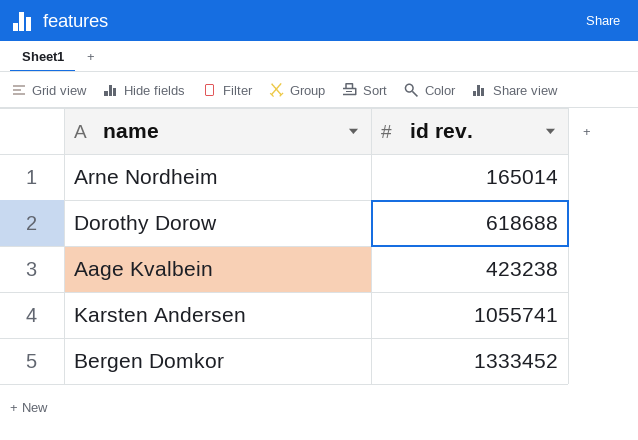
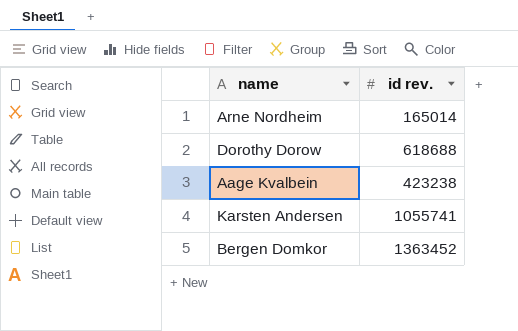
Bergen Domkor | id rev.: 1333452 -> 1363452

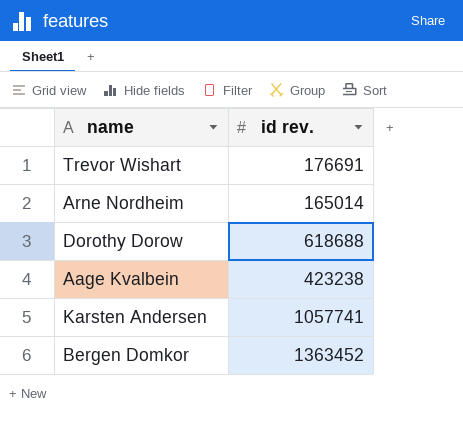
row Trevor Wishart: none -> 176691
Karsten Andersen | id rev.: 1055741 -> 1057741

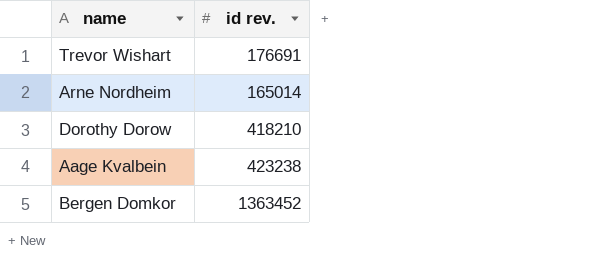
row Karsten Andersen: 1057741 -> none
Dorothy Dorow | id rev.: 618688 -> 418210

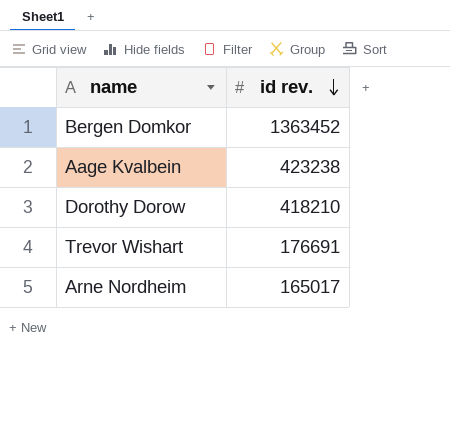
row order: none -> id rev. descending
Arne Nordheim | id rev.: 165014 -> 165017

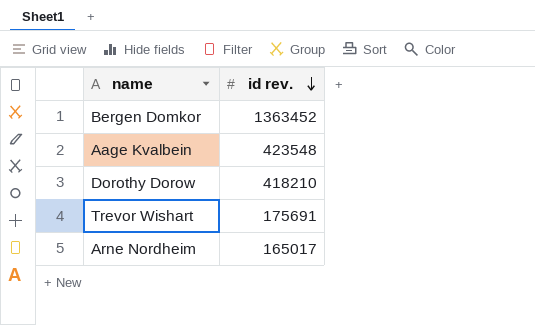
Aage Kvalbein | id rev.: 423238 -> 423548
Trevor Wishart | id rev.: 176691 -> 175691

